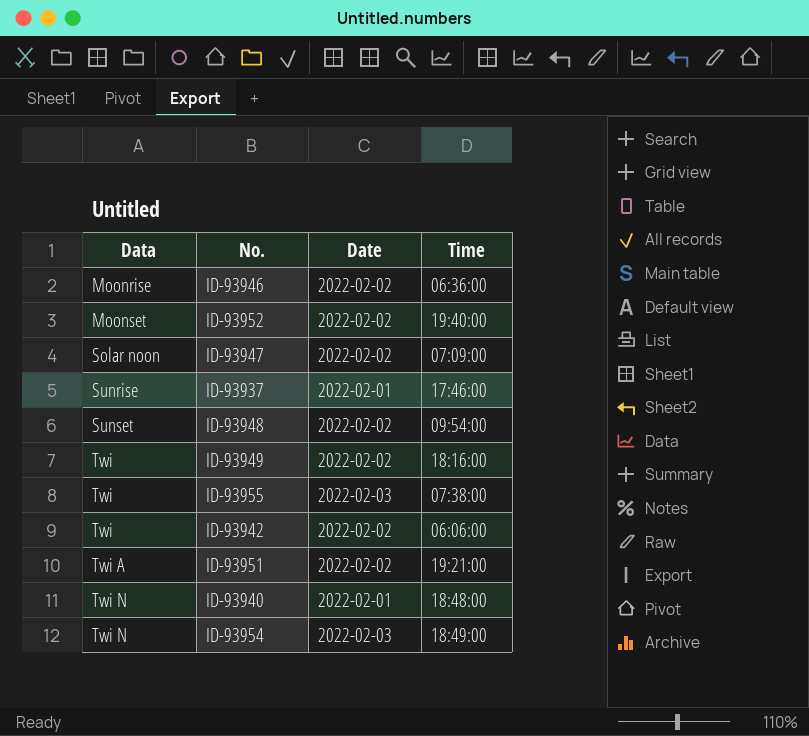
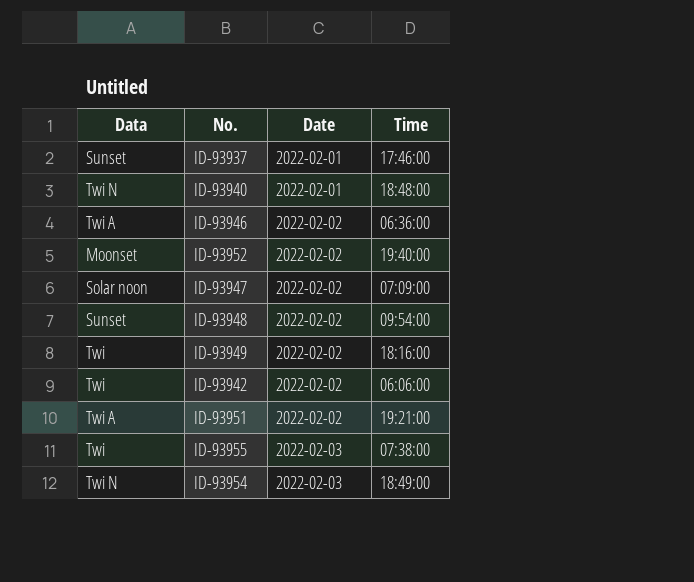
row order: Data ascending -> Date ascending
ID-93937 | Data: Sunrise -> Sunset
ID-93946 | Data: Moonrise -> Twi A

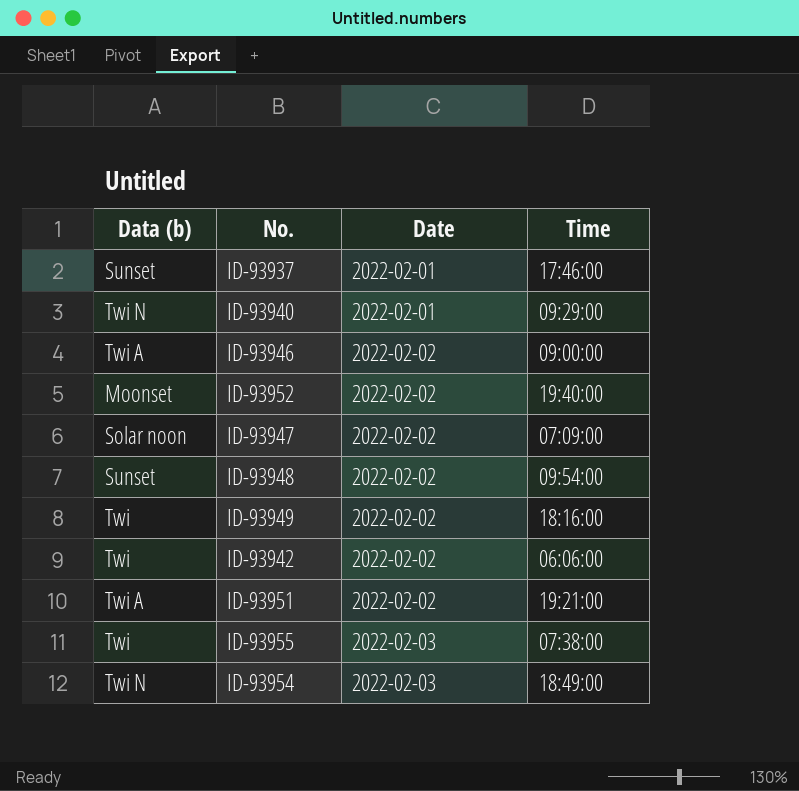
column name: Data -> Data (b)
ID-93940 | Time: 18:48:00 -> 09:29:00
ID-93946 | Time: 06:36:00 -> 09:00:00

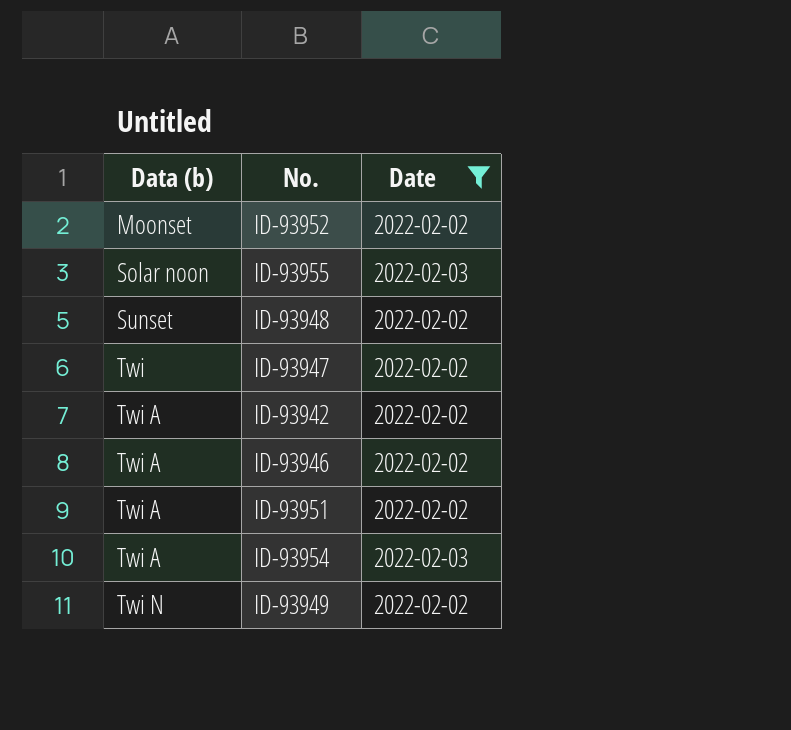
filter: none -> Date != 2022-02-01
row order: Date ascending -> Data (b) ascending
column Time | position: 4 -> none
ID-93955 | Data (b): Twi -> Solar noon
ID-93947 | Data (b): Solar noon -> Twi
ID-93942 | Data (b): Twi -> Twi A
ID-93954 | Data (b): Twi N -> Twi A
ID-93949 | Data (b): Twi -> Twi N

